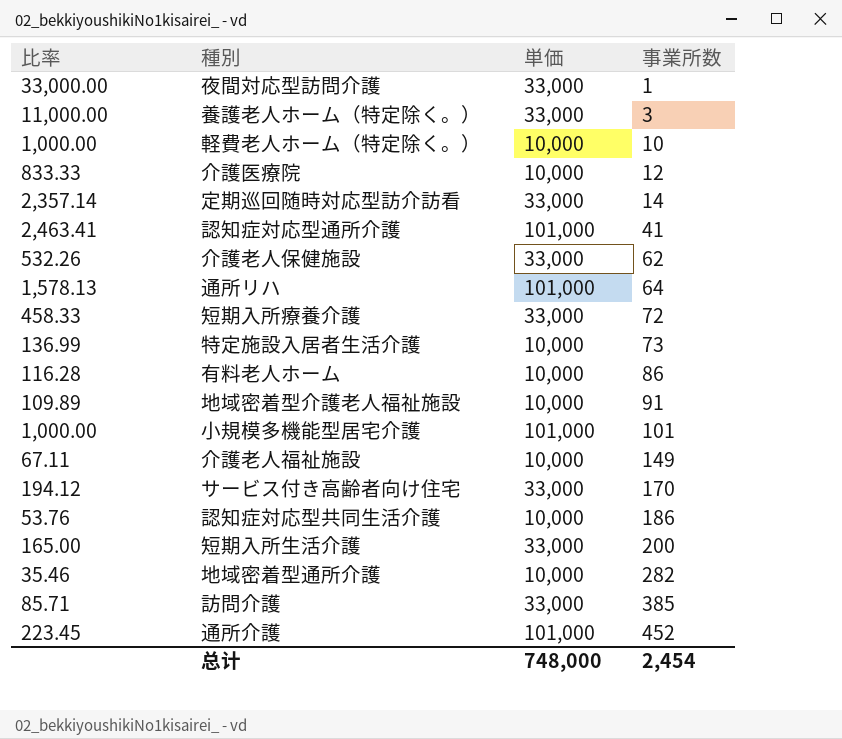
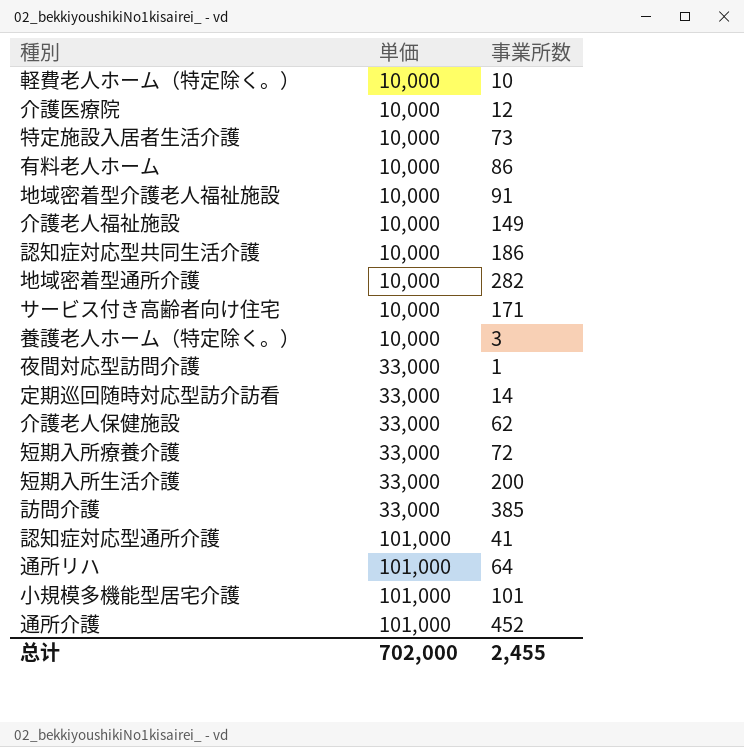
row order: 事業所数 ascending -> 単価 ascending
column 比率 | formula: [単価] / [事業所数] -> none
サービス付き高齢者向け住宅 | 単価: 33,000 -> 10,000
サービス付き高齢者向け住宅 | 事業所数: 170 -> 171
養護老人ホーム（特定除く。） | 単価: 33,000 -> 10,000
总计 | 単価: 748,000 -> 702,000
总计 | 事業所数: 2,454 -> 2,455

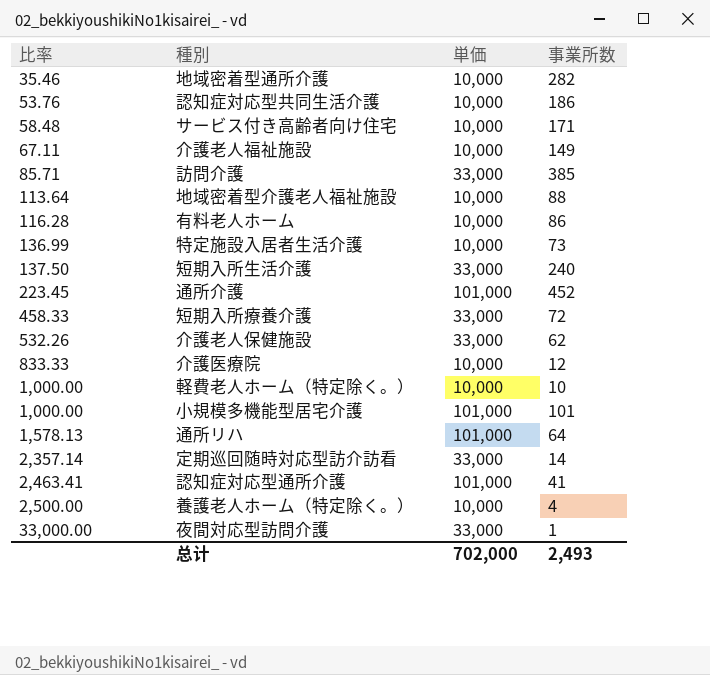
row order: 単価 ascending -> 比率 ascending
column 比率 | formula: none -> [単価] / [事業所数]
地域密着型介護老人福祉施設 | 事業所数: 91 -> 88
短期入所生活介護 | 事業所数: 200 -> 240
養護老人ホーム（特定除く。） | 事業所数: 3 -> 4
总计 | 事業所数: 2,455 -> 2,493

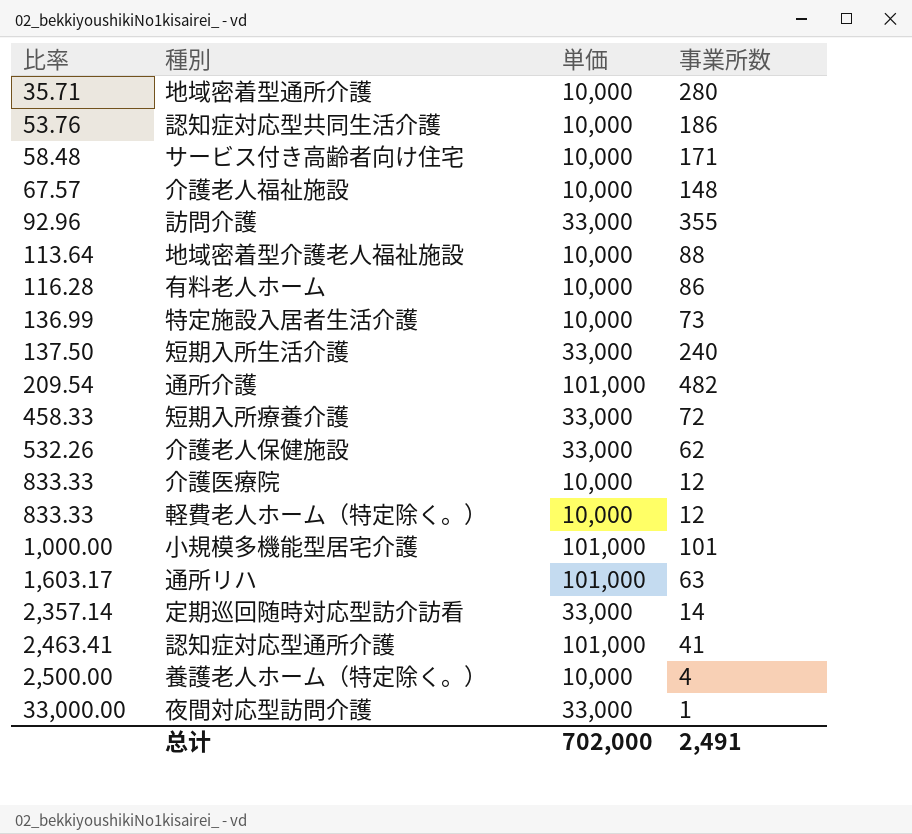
地域密着型通所介護 | 比率: 35.46 -> 35.71
地域密着型通所介護 | 事業所数: 282 -> 280
介護老人福祉施設 | 比率: 67.11 -> 67.57
介護老人福祉施設 | 事業所数: 149 -> 148
訪問介護 | 比率: 85.71 -> 92.96
訪問介護 | 事業所数: 385 -> 355
通所介護 | 比率: 223.45 -> 209.54
通所介護 | 事業所数: 452 -> 482
軽費老人ホーム（特定除く。） | 比率: 1,000.00 -> 833.33
軽費老人ホーム（特定除く。） | 事業所数: 10 -> 12
通所リハ | 比率: 1,578.13 -> 1,603.17
通所リハ | 事業所数: 64 -> 63
总计 | 事業所数: 2,493 -> 2,491

